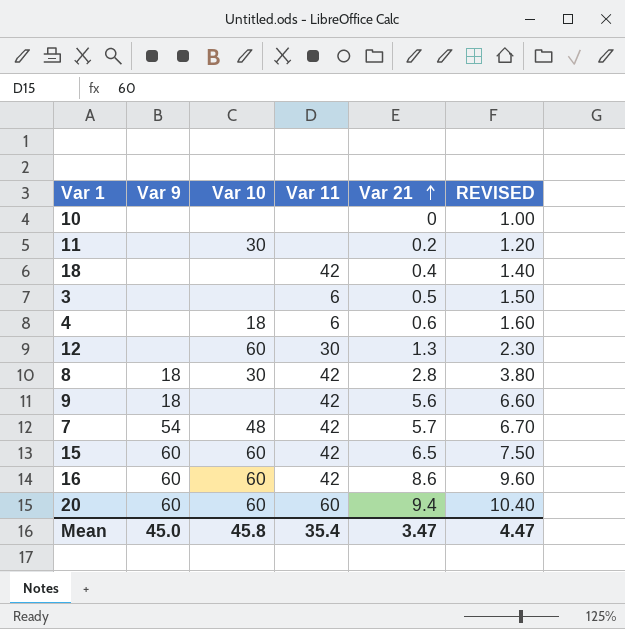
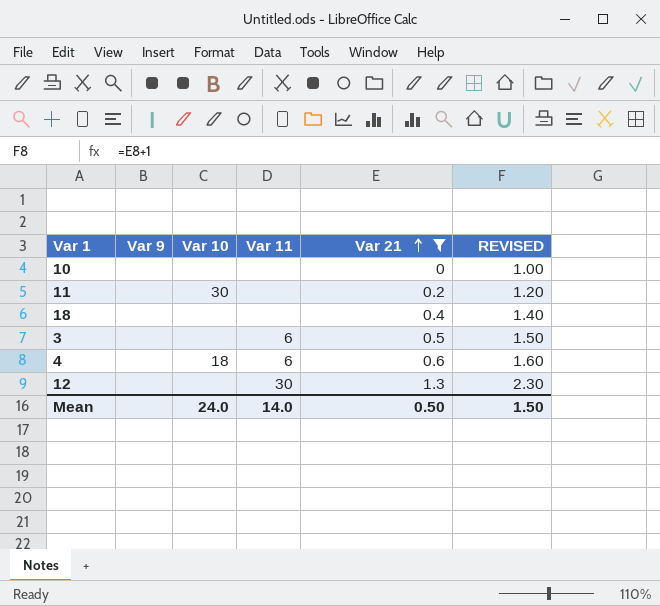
filter: none -> Var 21 <= 1.3
18 | Var 11: 42 -> none
12 | Var 10: 60 -> none
Mean | Var 9: 45.0 -> none
Mean | Var 10: 45.8 -> 24.0
Mean | Var 11: 35.4 -> 14.0
Mean | Var 21: 3.47 -> 0.50
Mean | REVISED: 4.47 -> 1.50

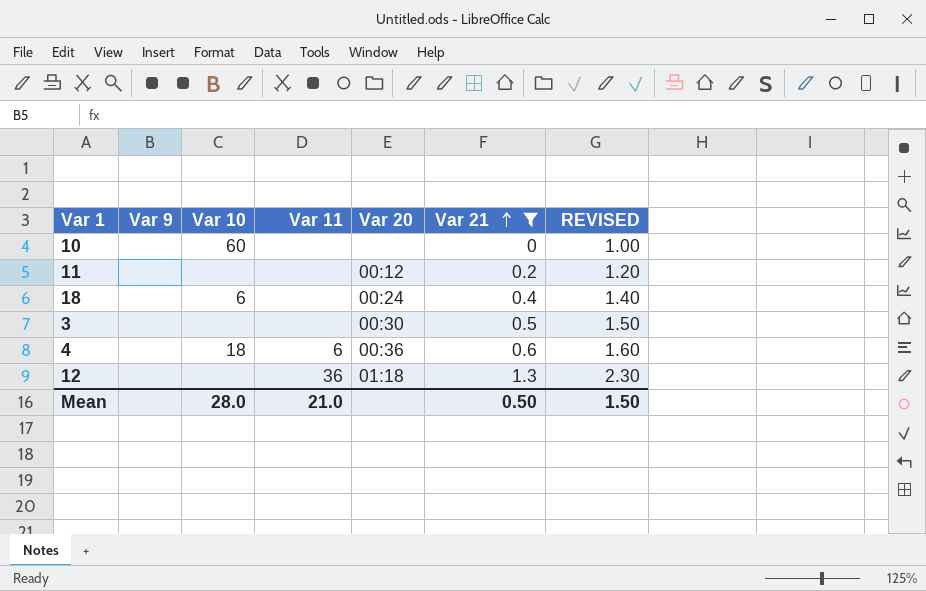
column Var 20 | position: none -> 5
10 | Var 10: none -> 60
11 | Var 10: 30 -> none
18 | Var 10: none -> 6
3 | Var 11: 6 -> none
12 | Var 11: 30 -> 36
Mean | Var 10: 24.0 -> 28.0
Mean | Var 11: 14.0 -> 21.0

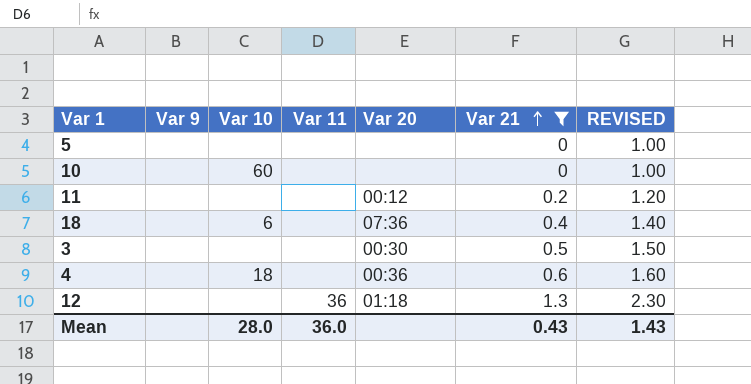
row 5: none -> none | none | none | none | 0 | 1.00
18 | Var 20: 00:24 -> 07:36
4 | Var 11: 6 -> none
Mean | Var 11: 21.0 -> 36.0
Mean | Var 21: 0.50 -> 0.43
Mean | REVISED: 1.50 -> 1.43

